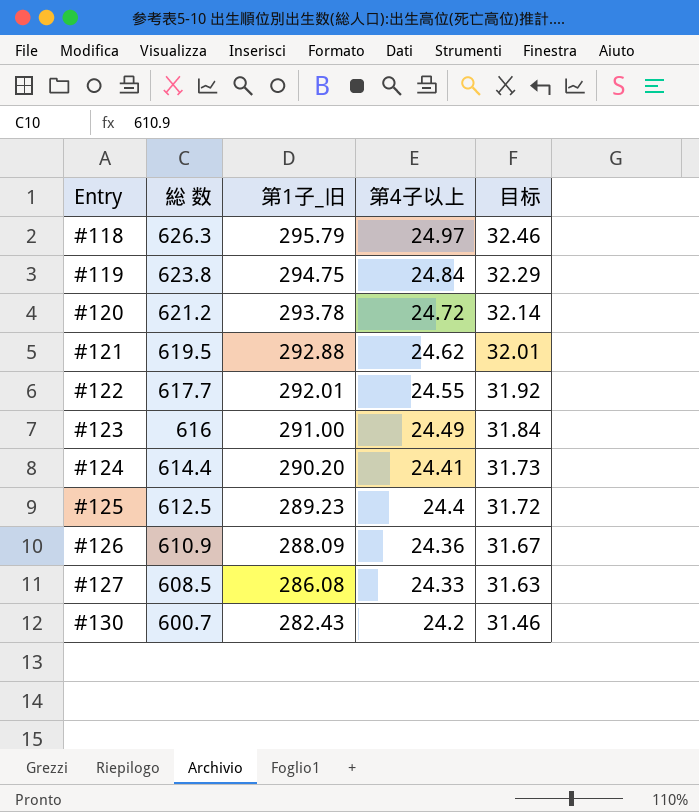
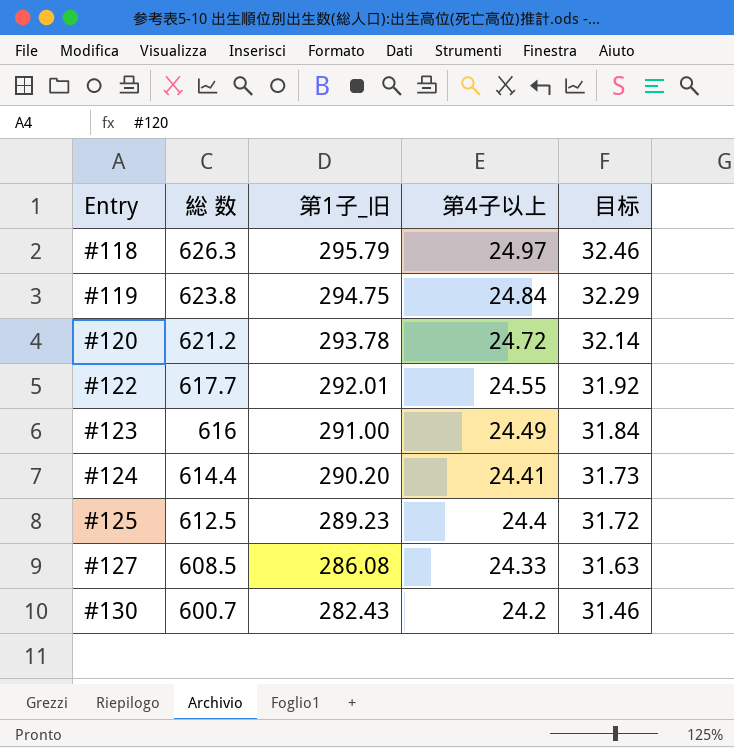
row #121: 619.5 | 292.88 | 24.62 | 32.01 -> none
row #126: 610.9 | 288.09 | 24.36 | 31.67 -> none

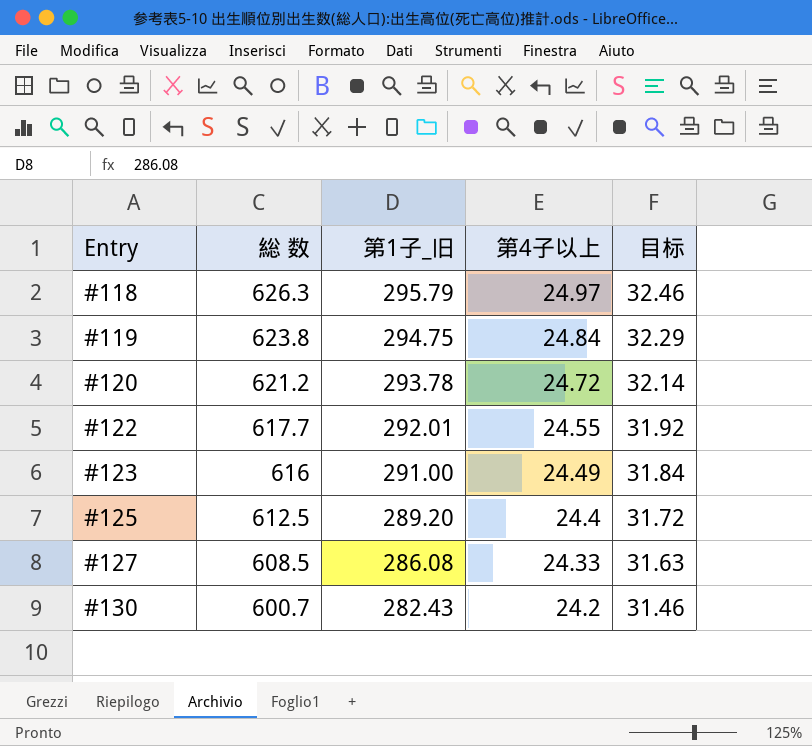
row #124: 614.4 | 290.20 | 24.41 | 31.73 -> none
#125 | 第1子_旧: 289.23 -> 289.20

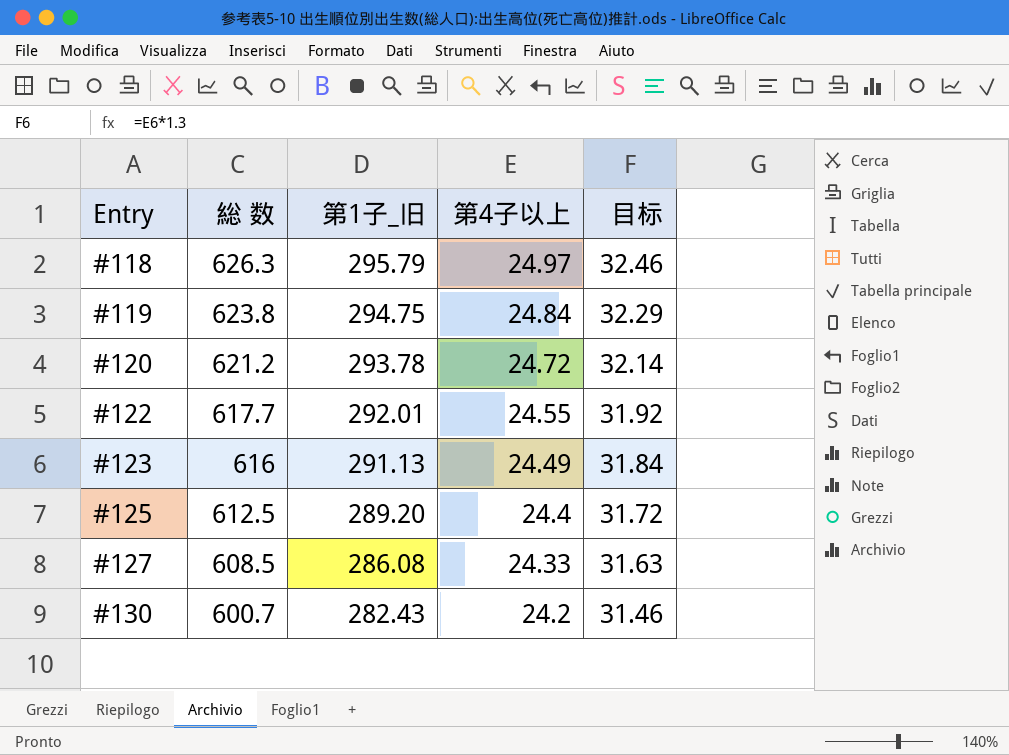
#123 | 第1子_旧: 291.00 -> 291.13

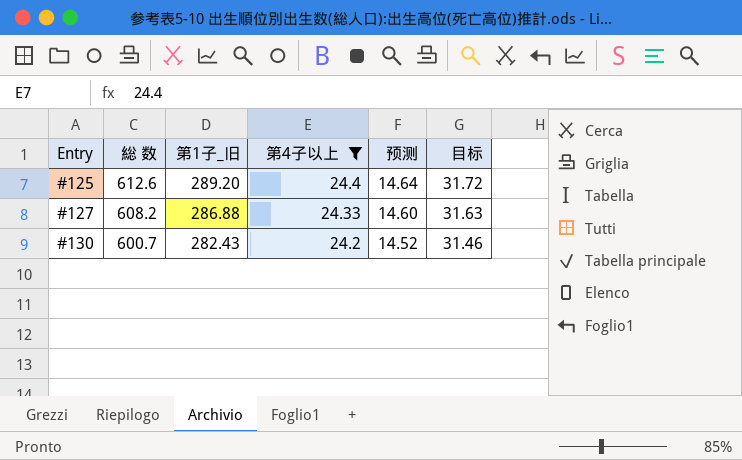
filter: none -> 第4子以上 <= 24.4
column 预测 | formula: none -> [第4子以上] * 0.6
#125 | 総 数: 612.5 -> 612.6
#127 | 総 数: 608.5 -> 608.2
#127 | 第1子_旧: 286.08 -> 286.88

